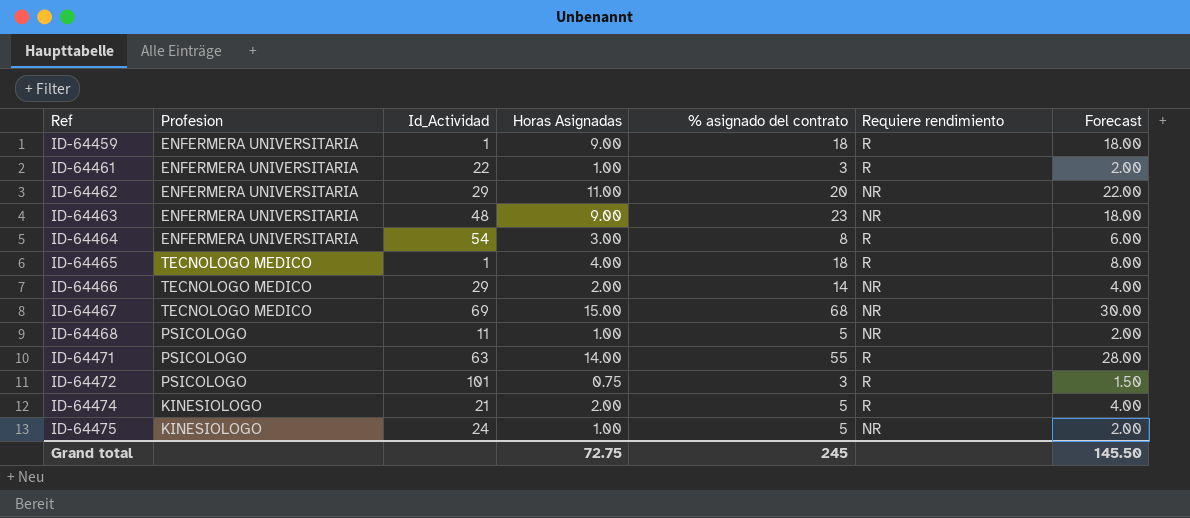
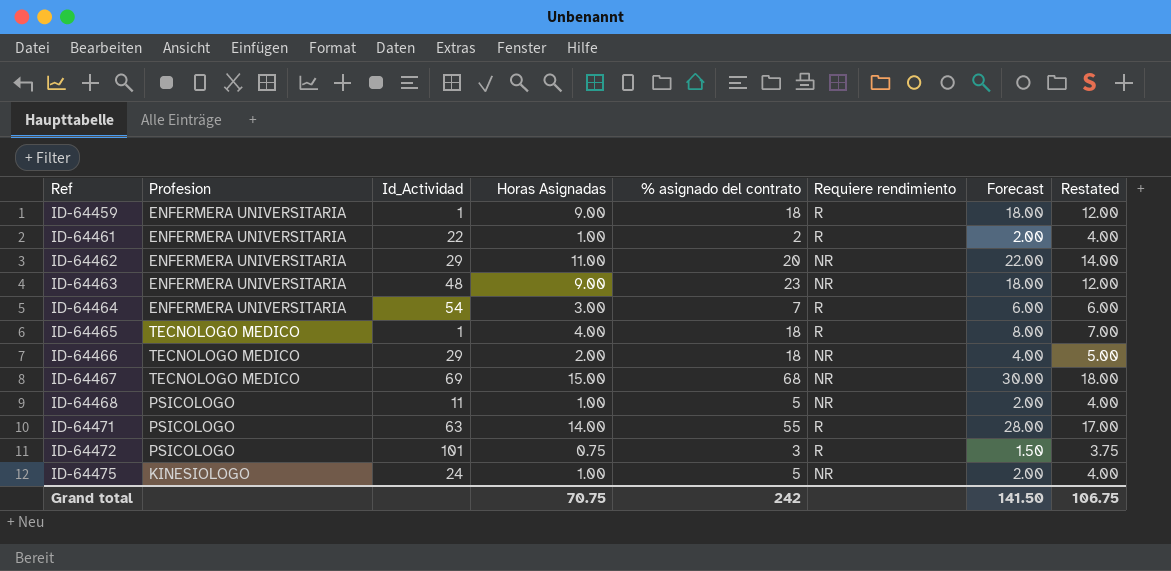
column Restated | formula: none -> [Horas Asignadas] + 3
row ID-64474: KINESIOLOGO | 21 | 2.00 | 5 | R | 4.00 -> none
ID-64461 | % asignado del contrato: 3 -> 2
ID-64464 | % asignado del contrato: 8 -> 7
ID-64466 | % asignado del contrato: 14 -> 18
Grand total | Horas Asignadas: 72.75 -> 70.75
Grand total | % asignado del contrato: 245 -> 242
Grand total | Forecast: 145.50 -> 141.50

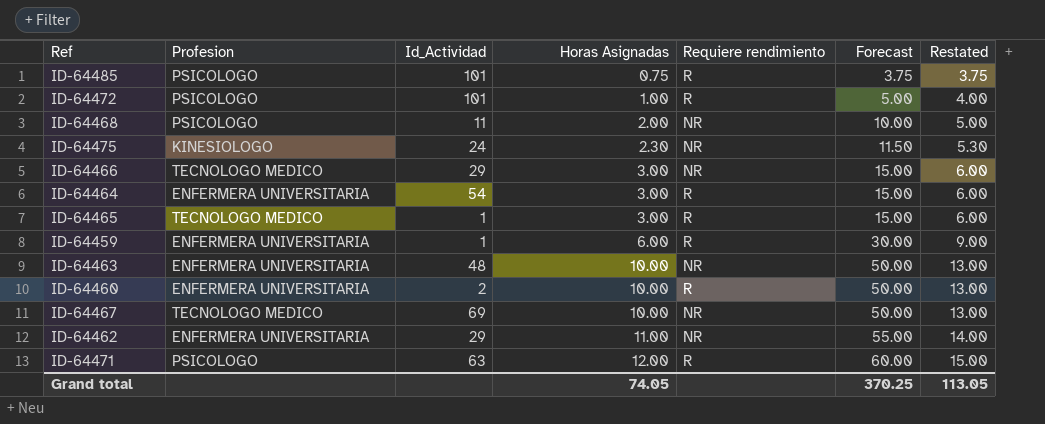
row order: Ref ascending -> Horas Asignadas ascending
column % asignado del contrato | position: 5 -> none
column Forecast | formula: [Horas Asignadas] * 2 -> [Horas Asignadas] * 5
row ID-64461: ENFERMERA UNIVERSITARIA | 22 | 1.00 | 2 | R | 2.00 | 4.00 -> none
row ID-64485: none -> PSICOLOGO | 101 | 0.75 | R | 3.75 | 3.75
ID-64472 | Horas Asignadas: 0.75 -> 1.00
ID-64472 | Restated: 3.75 -> 4.00
ID-64468 | Horas Asignadas: 1.00 -> 2.00
ID-64468 | Restated: 4.00 -> 5.00
ID-64475 | Horas Asignadas: 1.00 -> 2.30
ID-64475 | Restated: 4.00 -> 5.30
ID-64466 | Horas Asignadas: 2.00 -> 3.00
ID-64466 | Restated: 5.00 -> 6.00
ID-64465 | Horas Asignadas: 4.00 -> 3.00
ID-64465 | Restated: 7.00 -> 6.00
ID-64459 | Horas Asignadas: 9.00 -> 6.00
ID-64459 | Restated: 12.00 -> 9.00
ID-64463 | Horas Asignadas: 9.00 -> 10.00
ID-64463 | Restated: 12.00 -> 13.00
row ID-64460: none -> ENFERMERA UNIVERSITARIA | 2 | 10.00 | R | 50.00 | 13.00
ID-64467 | Horas Asignadas: 15.00 -> 10.00
ID-64467 | Restated: 18.00 -> 13.00
ID-64471 | Horas Asignadas: 14.00 -> 12.00
ID-64471 | Restated: 17.00 -> 15.00
Grand total | Horas Asignadas: 70.75 -> 74.05
Grand total | Forecast: 141.50 -> 370.25
Grand total | Restated: 106.75 -> 113.05

